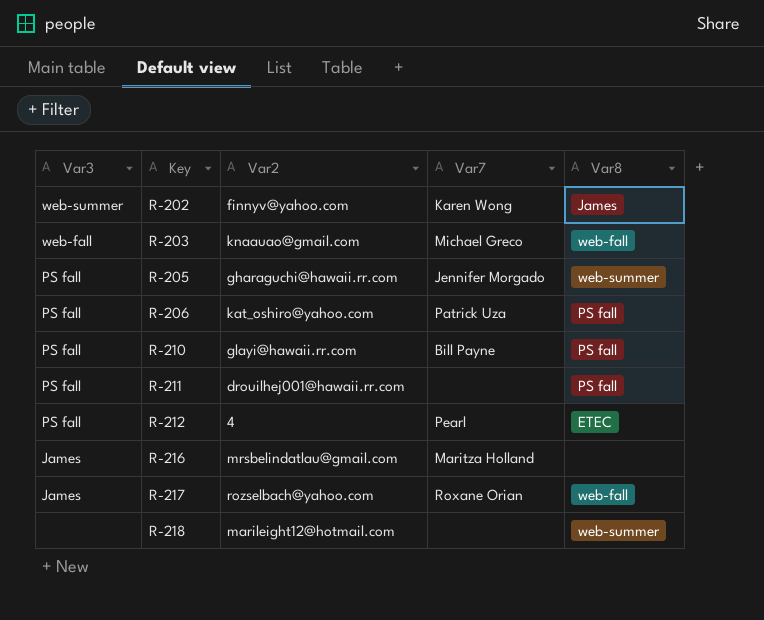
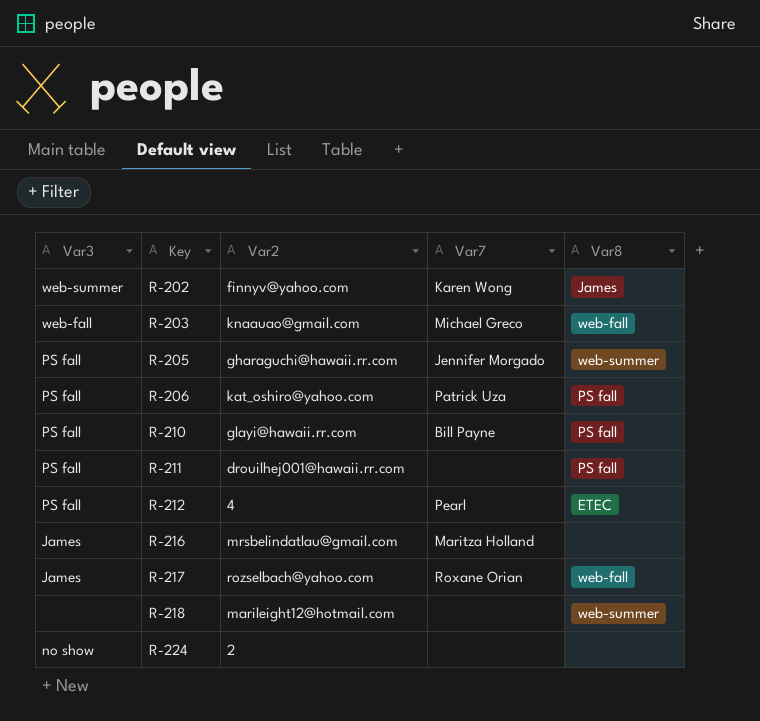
row R-224: none -> no show | 2 | none | none

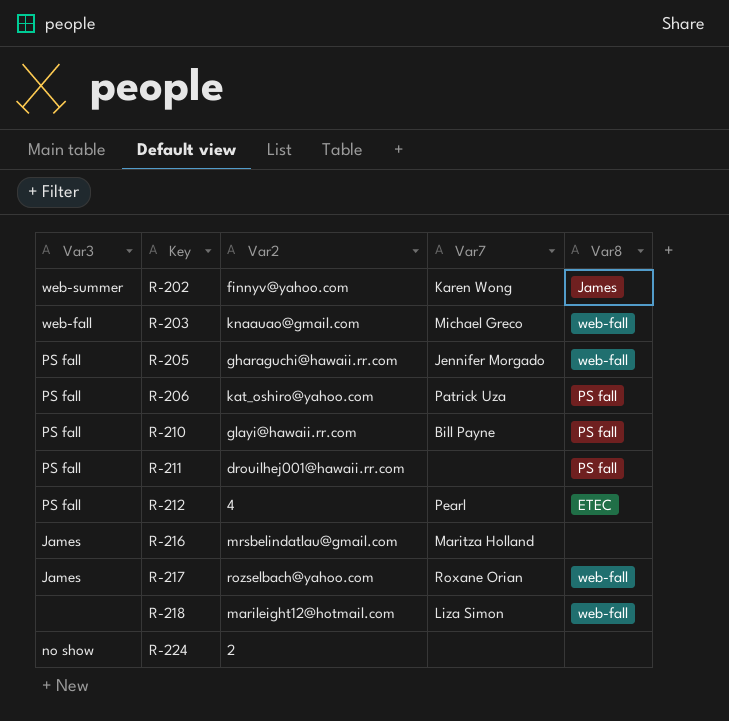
R-205 | Var8: web-summer -> web-fall
R-218 | Var7: none -> Liza Simon
R-218 | Var8: web-summer -> web-fall

